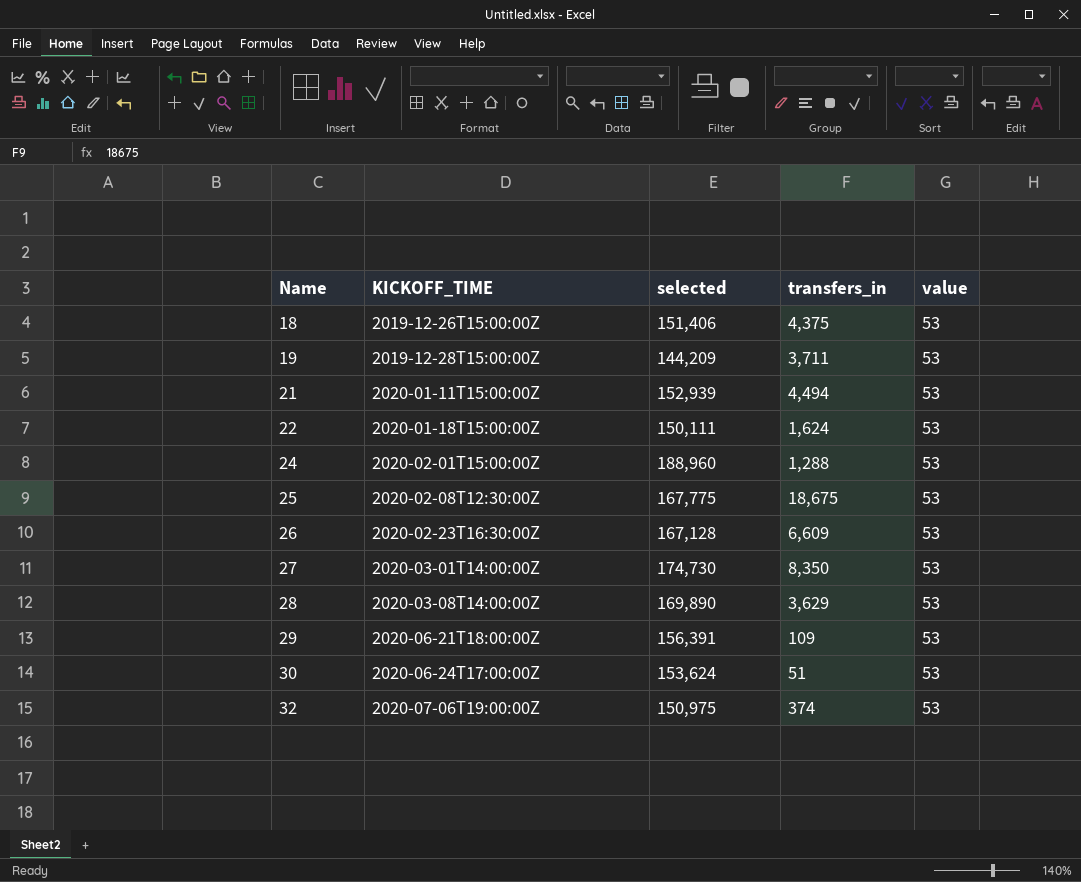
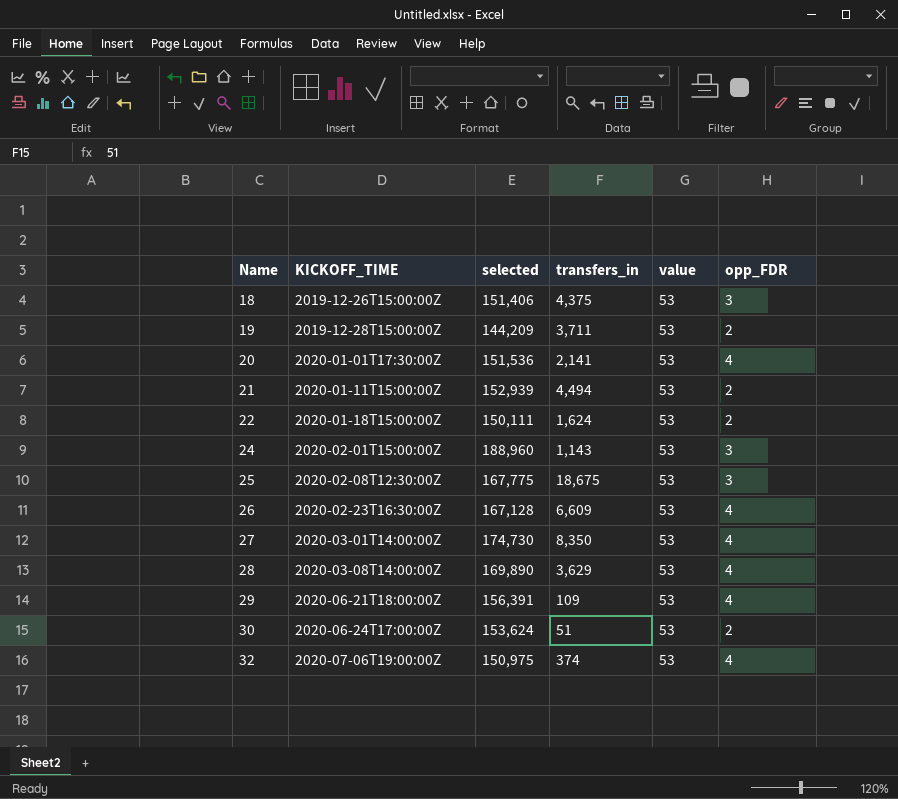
column opp_FDR | position: none -> 6
row 20: none -> 2020-01-01T17:30:00Z | 151,536 | 2,141 | 53 | 4
24 | transfers_in: 1,288 -> 1,143

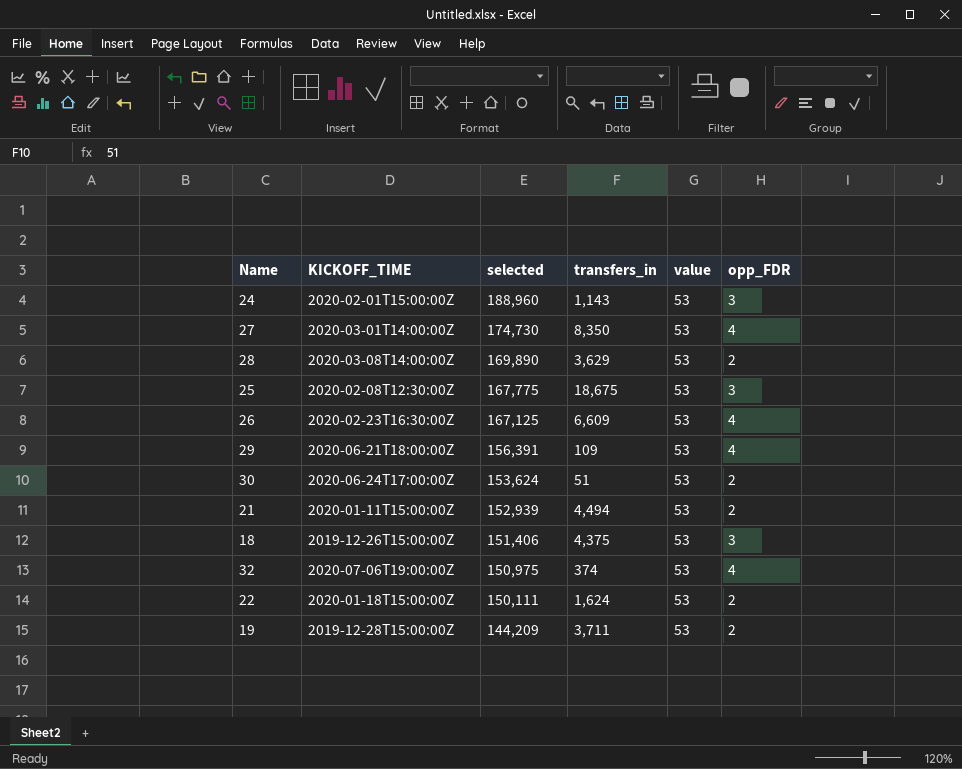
row order: Name ascending -> selected descending
row 20: 2020-01-01T17:30:00Z | 151,536 | 2,141 | 53 | 4 -> none
28 | opp_FDR: 4 -> 2
26 | selected: 167,128 -> 167,125

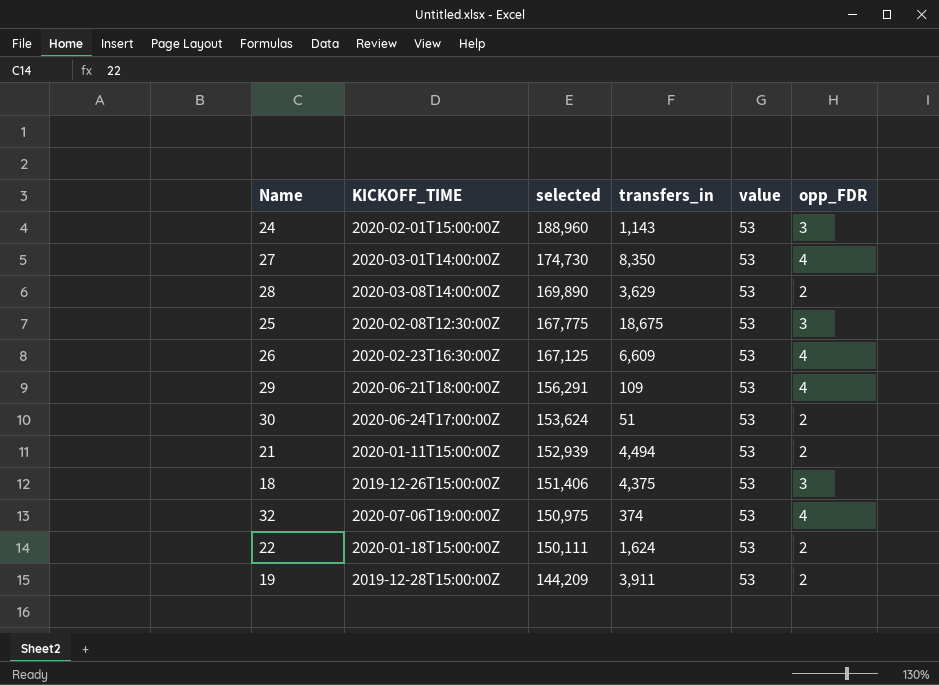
29 | selected: 156,391 -> 156,291
19 | transfers_in: 3,711 -> 3,911

